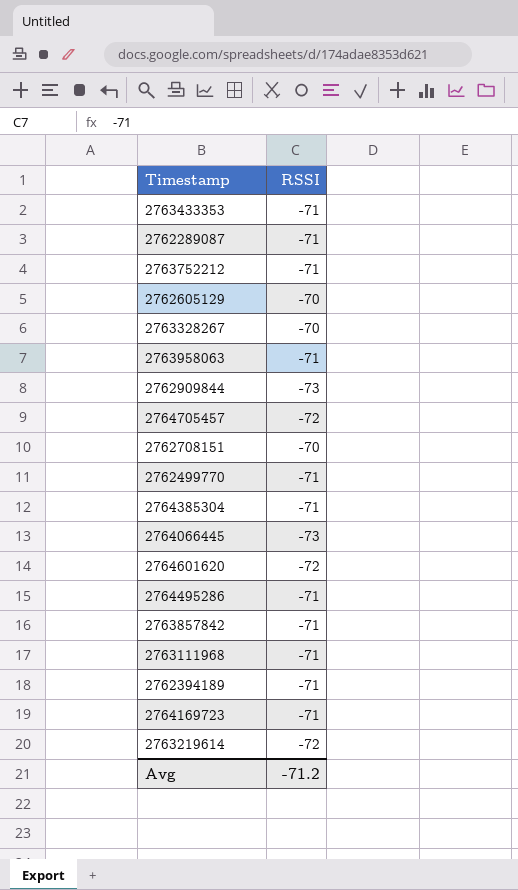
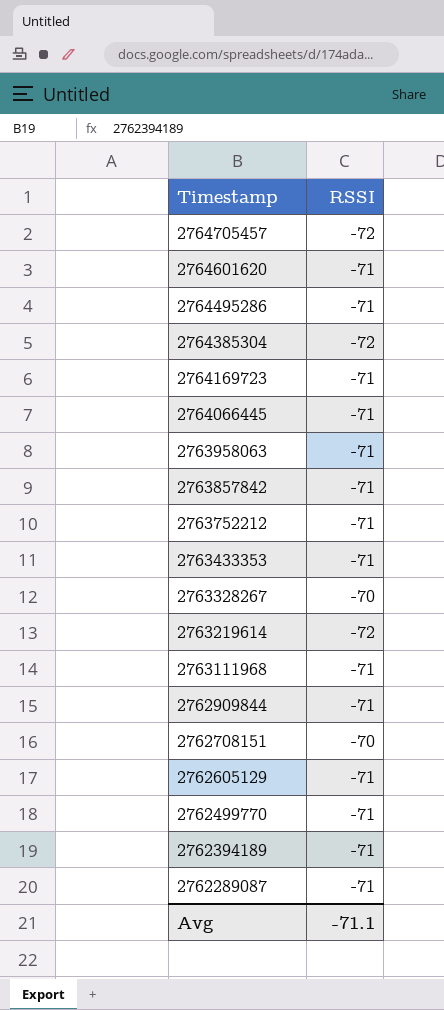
row order: none -> Timestamp descending
2764601620 | RSSI: -72 -> -71
2764385304 | RSSI: -71 -> -72
2764066445 | RSSI: -73 -> -71
2762909844 | RSSI: -73 -> -71
2762605129 | RSSI: -70 -> -71
Avg | RSSI: -71.2 -> -71.1

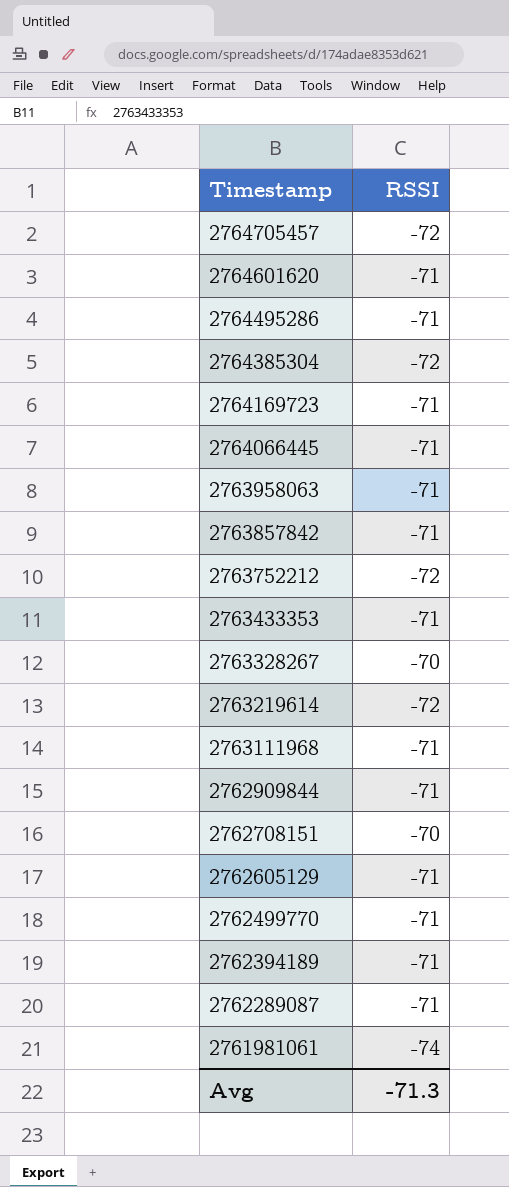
2763752212 | RSSI: -71 -> -72
row 2761981061: none -> -74
Avg | RSSI: -71.1 -> -71.3

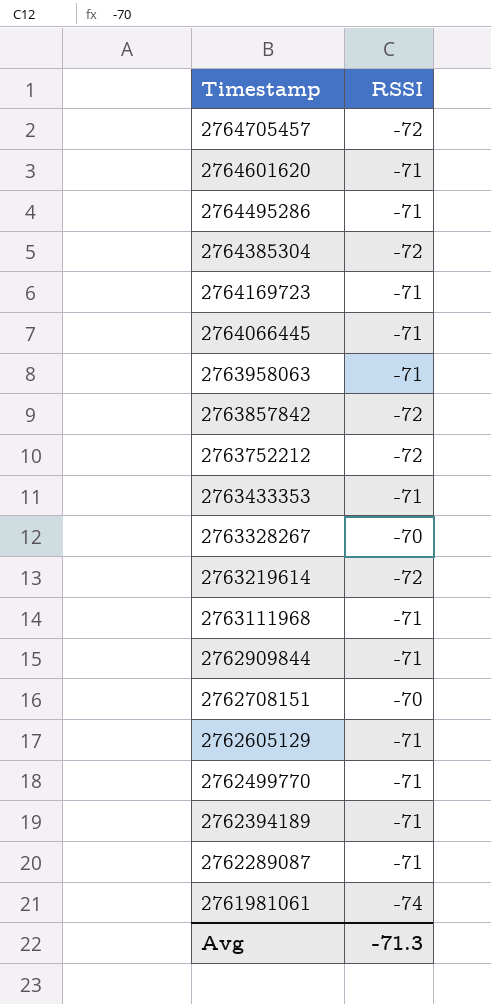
2763857842 | RSSI: -71 -> -72

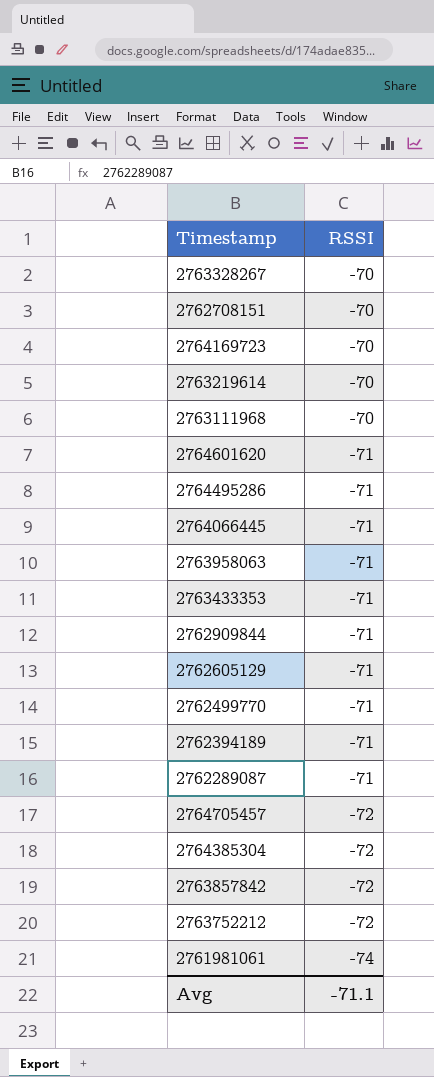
row order: Timestamp descending -> RSSI descending
2764169723 | RSSI: -71 -> -70
2763219614 | RSSI: -72 -> -70
2763111968 | RSSI: -71 -> -70
Avg | RSSI: -71.3 -> -71.1

